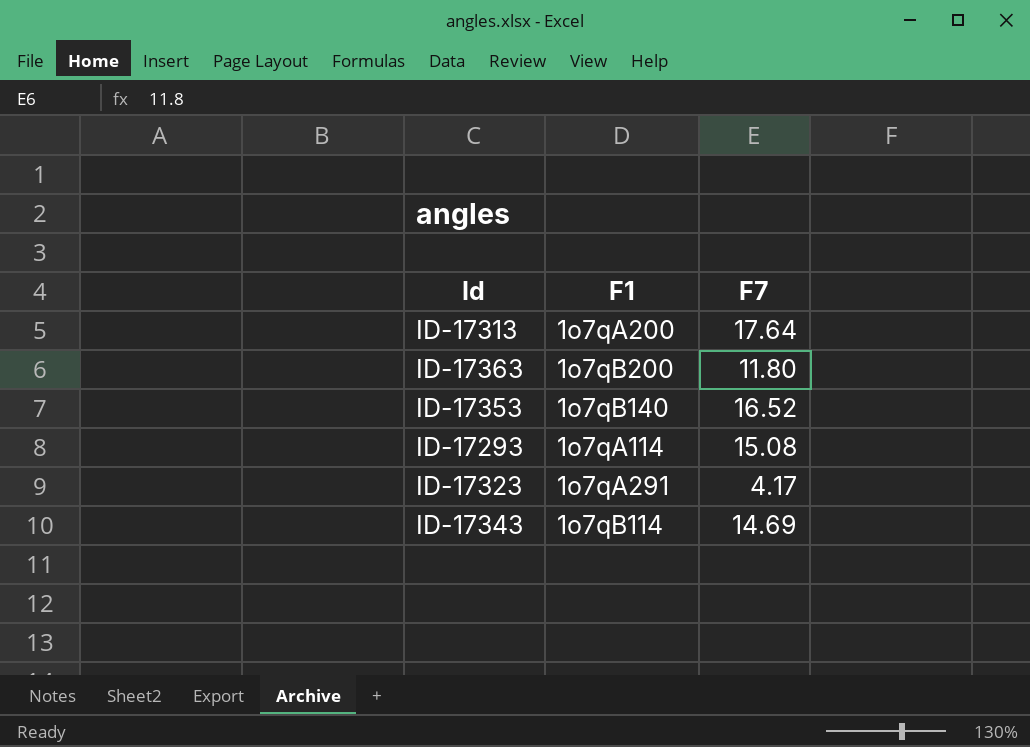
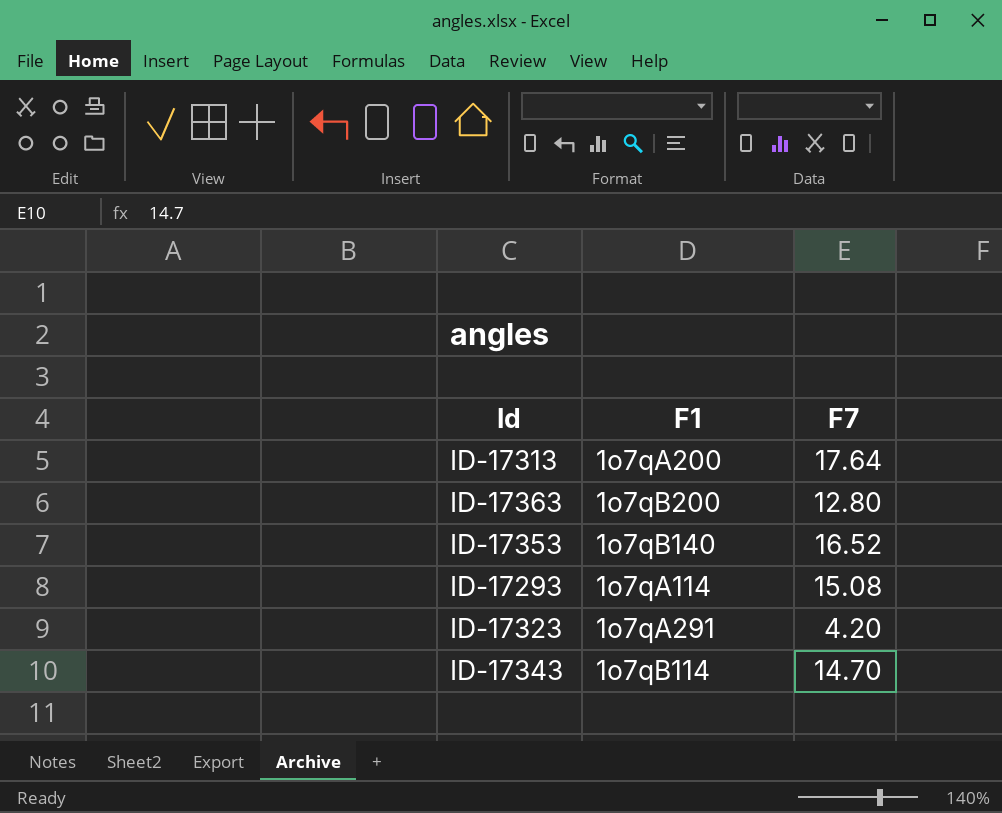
ID-17363 | F7: 11.80 -> 12.80
ID-17323 | F7: 4.17 -> 4.20
ID-17343 | F7: 14.69 -> 14.70

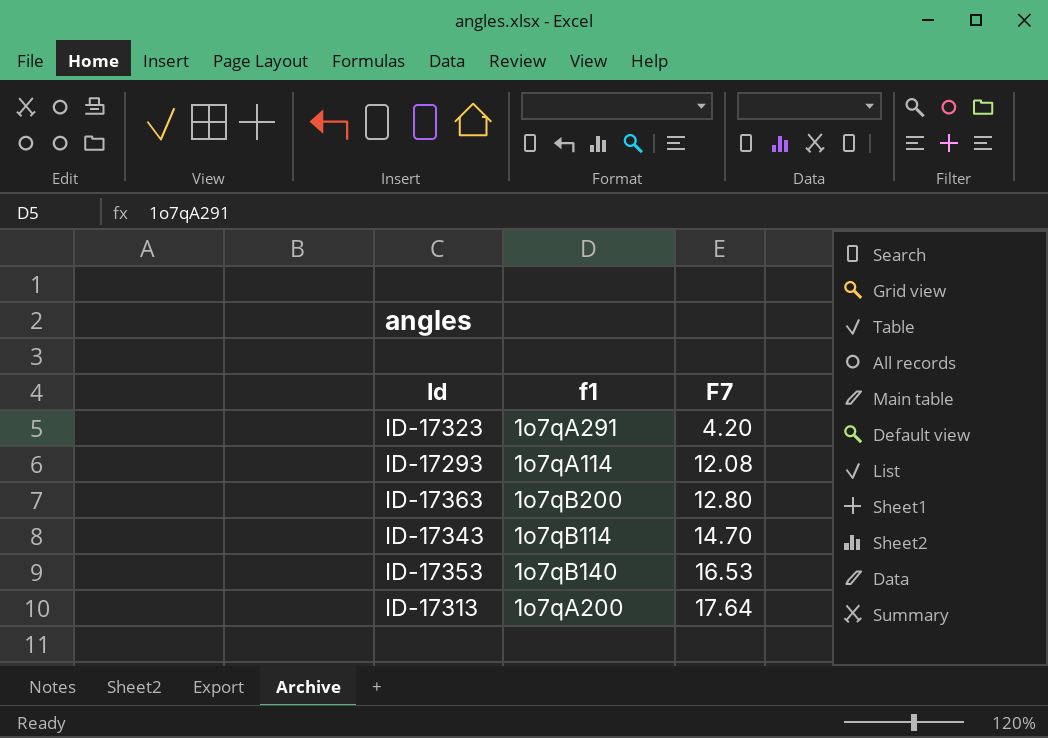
row order: none -> F7 ascending
column name: F1 -> f1
ID-17293 | F7: 15.08 -> 12.08
ID-17353 | F7: 16.52 -> 16.53

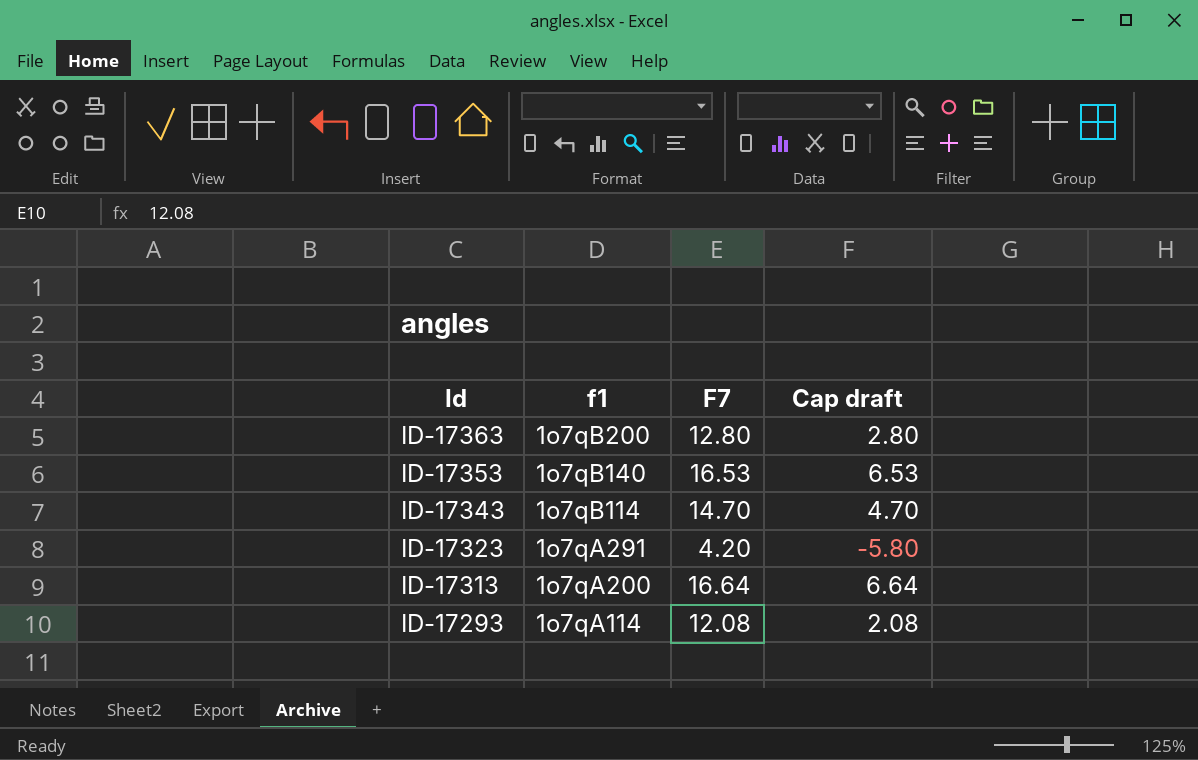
row order: F7 ascending -> Id descending
column Cap draft | formula: none -> [F7] - 10
ID-17313 | F7: 17.64 -> 16.64

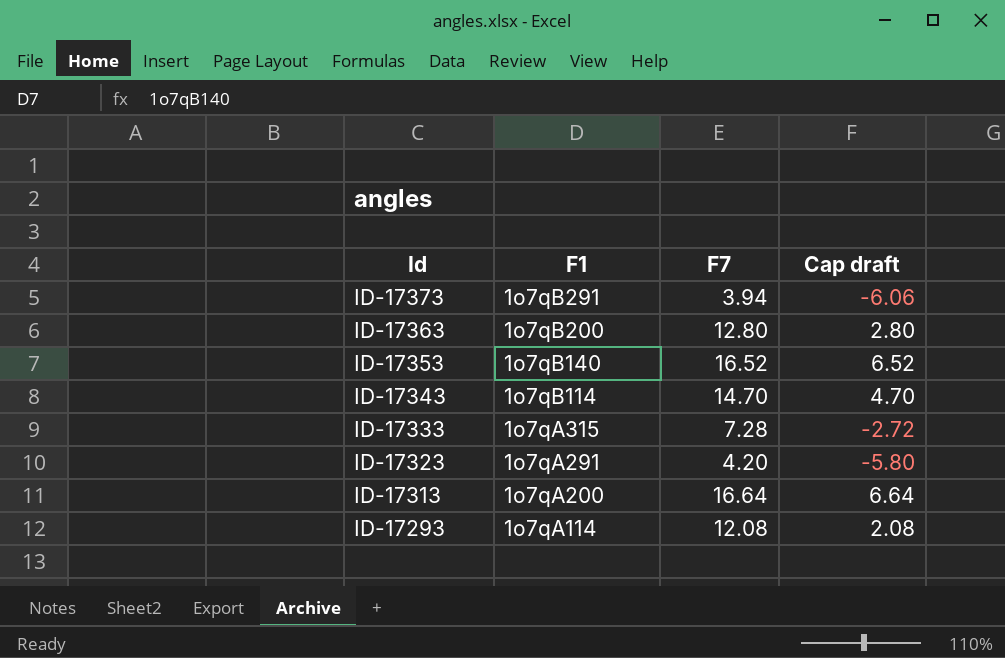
column name: f1 -> F1
row ID-17373: none -> 1o7qB291 | 3.94 | -6.06
ID-17353 | F7: 16.53 -> 16.52
ID-17353 | Cap draft: 6.53 -> 6.52
row ID-17333: none -> 1o7qA315 | 7.28 | -2.72

